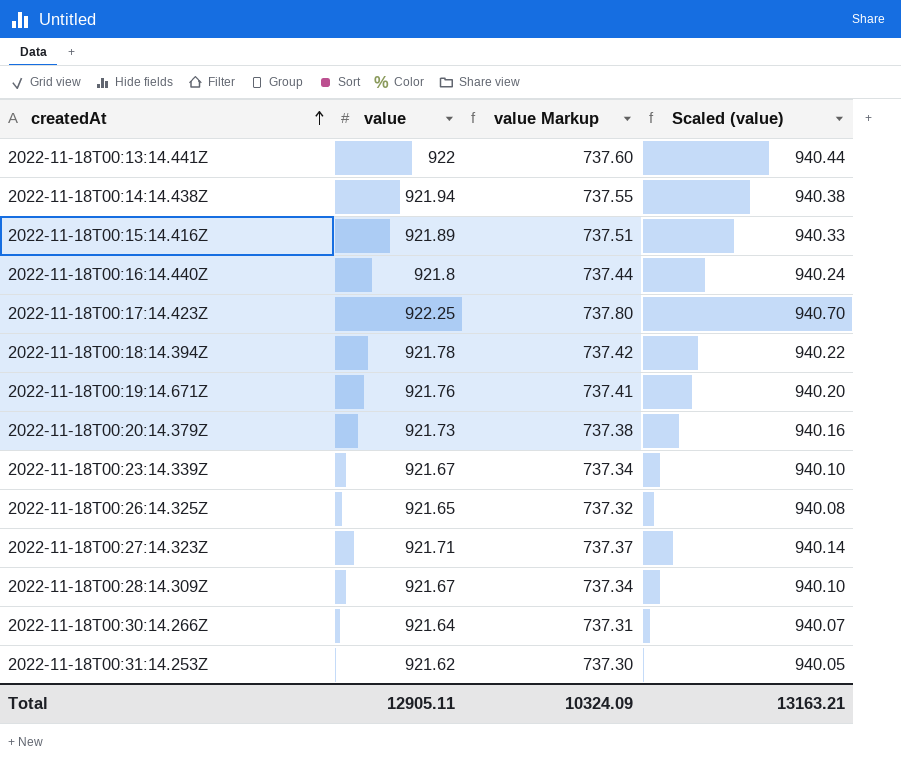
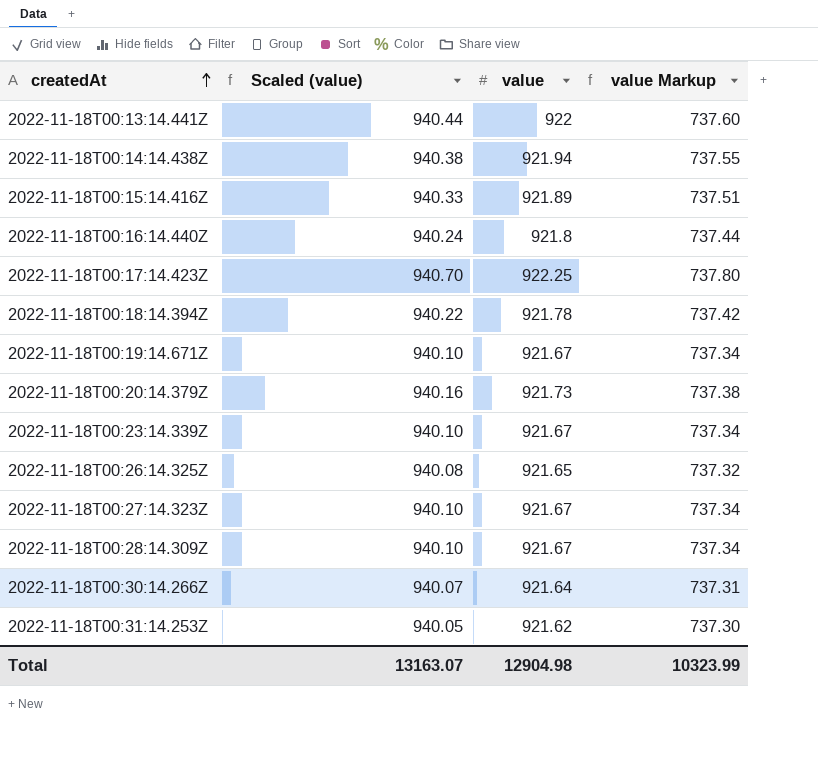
column Scaled (value) | position: 4 -> 2
2022-11-18T00:19:14.671Z | Scaled (value): 940.20 -> 940.10
2022-11-18T00:19:14.671Z | value: 921.76 -> 921.67
2022-11-18T00:19:14.671Z | value Markup: 737.41 -> 737.34
2022-11-18T00:27:14.323Z | Scaled (value): 940.14 -> 940.10
2022-11-18T00:27:14.323Z | value: 921.71 -> 921.67
2022-11-18T00:27:14.323Z | value Markup: 737.37 -> 737.34
Total | Scaled (value): 13163.21 -> 13163.07
Total | value: 12905.11 -> 12904.98
Total | value Markup: 10324.09 -> 10323.99

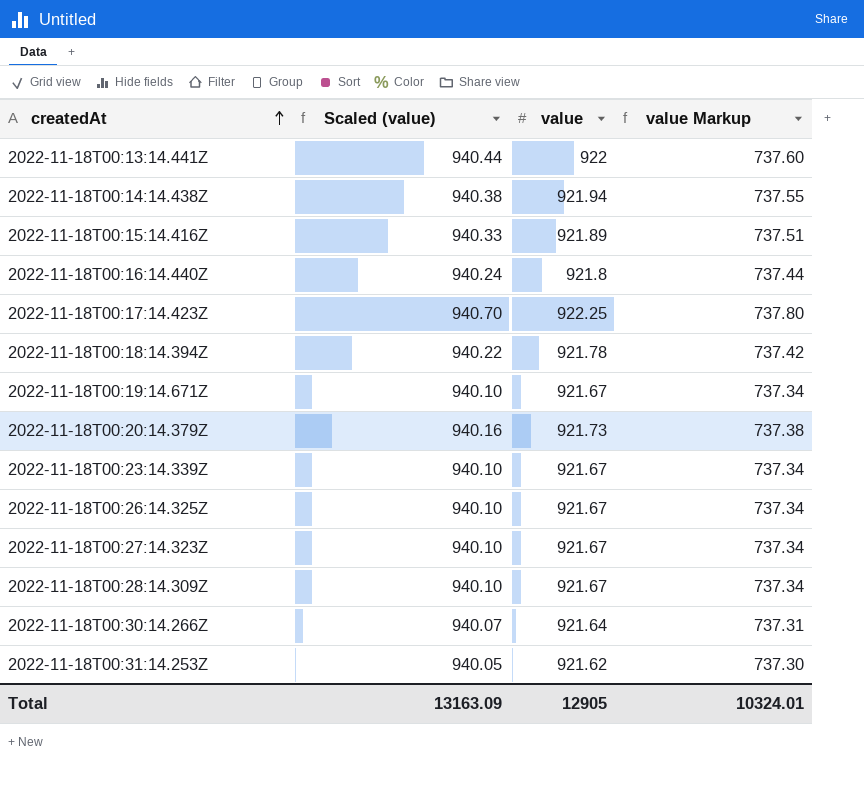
2022-11-18T00:26:14.325Z | Scaled (value): 940.08 -> 940.10
2022-11-18T00:26:14.325Z | value: 921.65 -> 921.67
2022-11-18T00:26:14.325Z | value Markup: 737.32 -> 737.34
Total | Scaled (value): 13163.07 -> 13163.09
Total | value: 12904.98 -> 12905
Total | value Markup: 10323.99 -> 10324.01

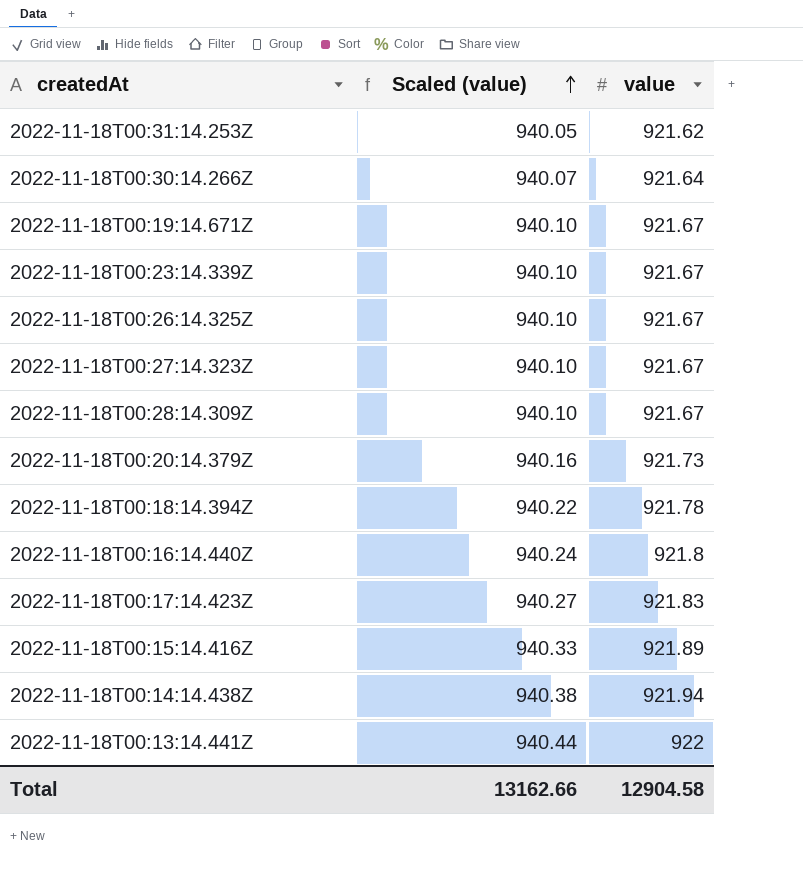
row order: createdAt ascending -> Scaled (value) ascending
column value Markup | formula: [value] * 0.8 -> none
2022-11-18T00:17:14.423Z | Scaled (value): 940.70 -> 940.27
2022-11-18T00:17:14.423Z | value: 922.25 -> 921.83
Total | Scaled (value): 13163.09 -> 13162.66
Total | value: 12905 -> 12904.58

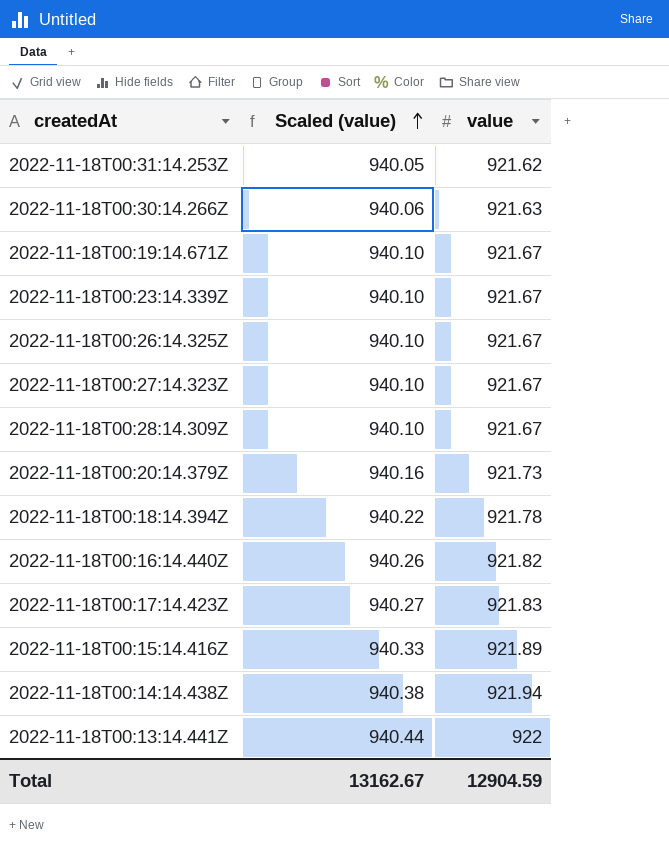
2022-11-18T00:30:14.266Z | Scaled (value): 940.07 -> 940.06
2022-11-18T00:30:14.266Z | value: 921.64 -> 921.63
2022-11-18T00:16:14.440Z | Scaled (value): 940.24 -> 940.26
2022-11-18T00:16:14.440Z | value: 921.8 -> 921.82
Total | Scaled (value): 13162.66 -> 13162.67
Total | value: 12904.58 -> 12904.59

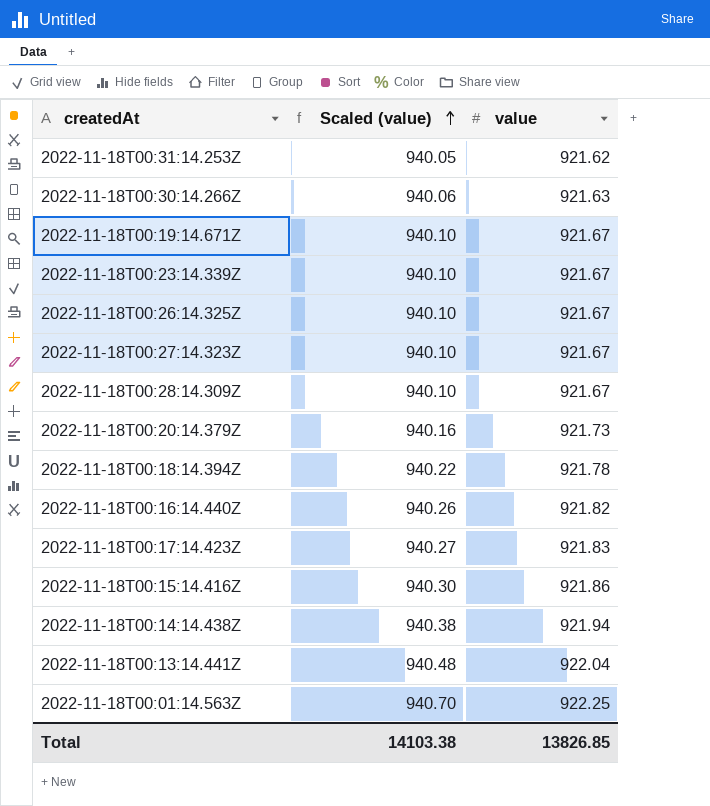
2022-11-18T00:15:14.416Z | Scaled (value): 940.33 -> 940.30
2022-11-18T00:15:14.416Z | value: 921.89 -> 921.86
2022-11-18T00:13:14.441Z | Scaled (value): 940.44 -> 940.48
2022-11-18T00:13:14.441Z | value: 922 -> 922.04
row 2022-11-18T00:01:14.563Z: none -> 940.70 | 922.25
Total | Scaled (value): 13162.67 -> 14103.38
Total | value: 12904.59 -> 13826.85

